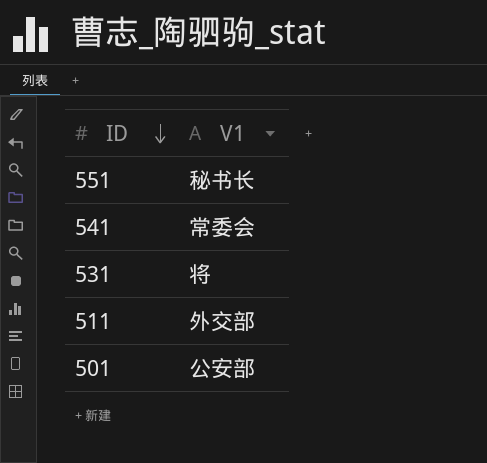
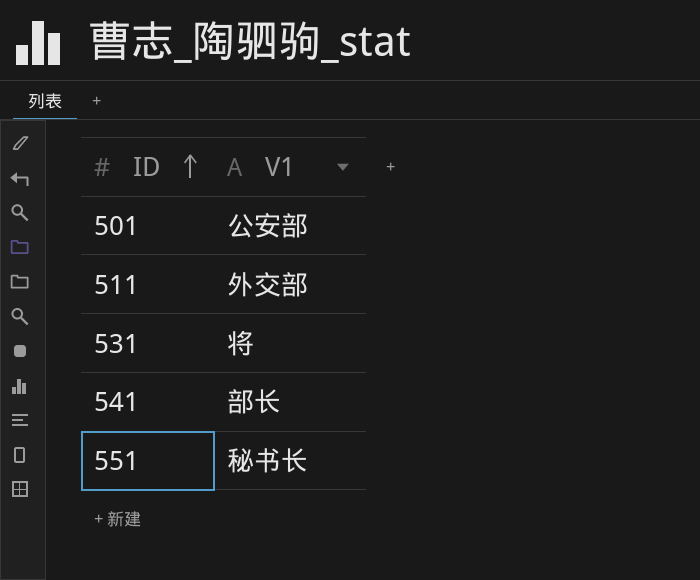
row order: ID descending -> ID ascending
541 | V1: 常委会 -> 部长

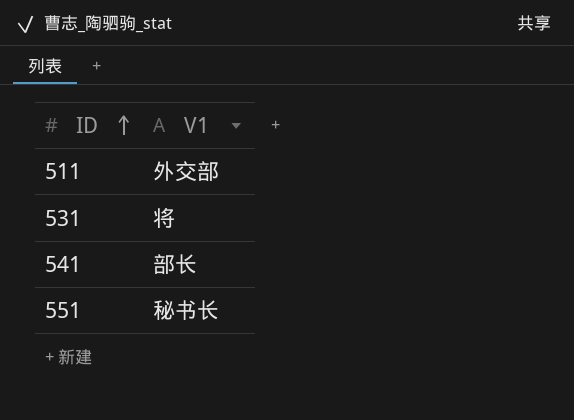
row 501: 公安部 -> none

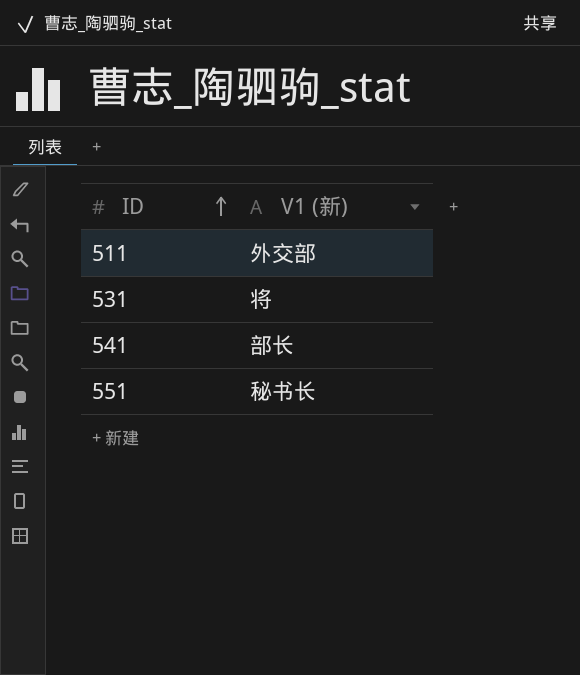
column name: V1 -> V1 (新)

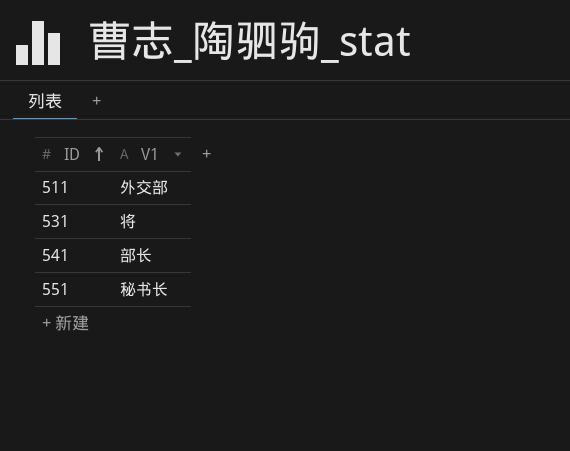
column name: V1 (新) -> V1

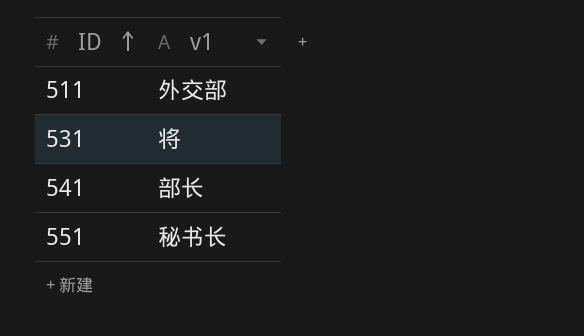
column name: V1 -> v1

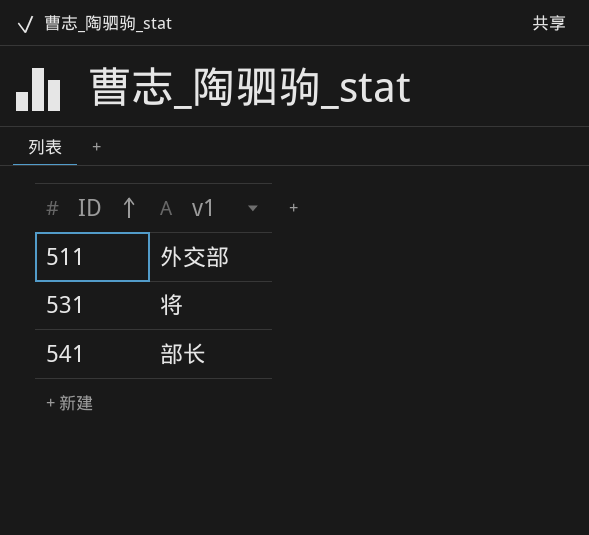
row 551: 秘书长 -> none

